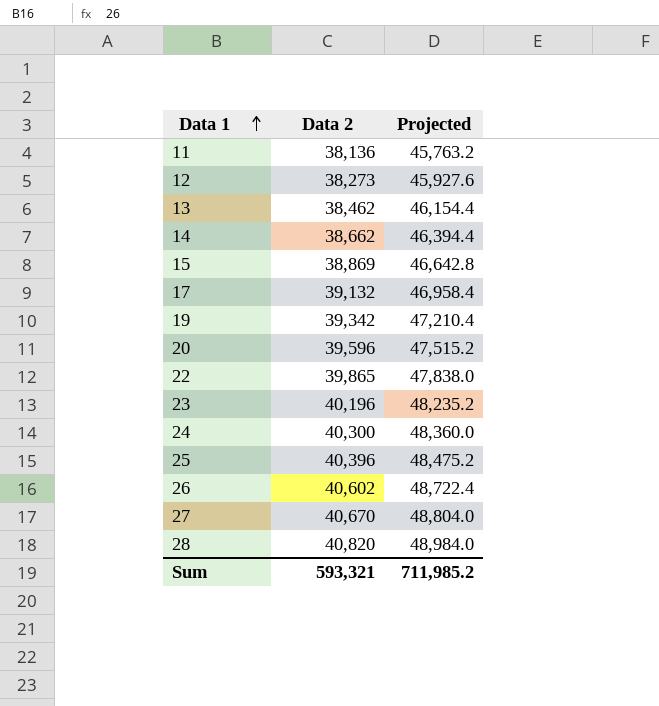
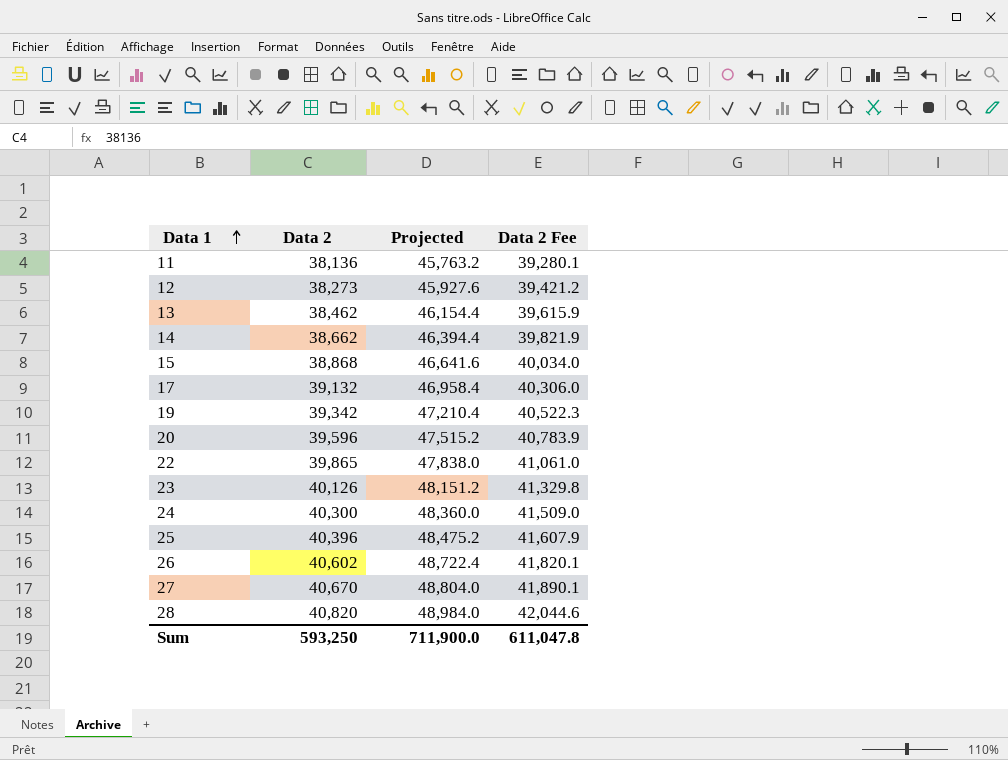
column Data 2 Fee | formula: none -> [Data 2] * 1.03
15 | Data 2: 38,869 -> 38,868
15 | Projected: 46,642.8 -> 46,641.6
23 | Data 2: 40,196 -> 40,126
23 | Projected: 48,235.2 -> 48,151.2
Sum | Data 2: 593,321 -> 593,250
Sum | Projected: 711,985.2 -> 711,900.0

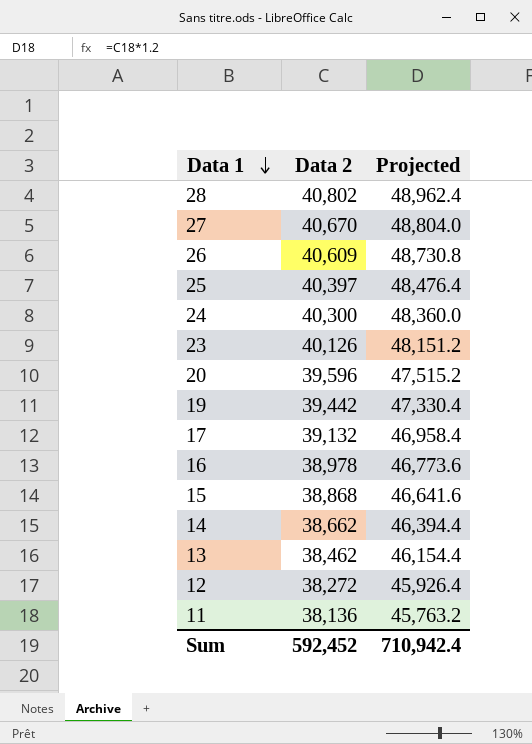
row order: Data 1 ascending -> Data 1 descending
column Data 2 Fee | formula: [Data 2] * 1.03 -> none
row 22: 39,865 | 47,838.0 | 41,061.0 -> none
28 | Data 2: 40,820 -> 40,802
28 | Projected: 48,984.0 -> 48,962.4
26 | Data 2: 40,602 -> 40,609
26 | Projected: 48,722.4 -> 48,730.8
25 | Data 2: 40,396 -> 40,397
25 | Projected: 48,475.2 -> 48,476.4
19 | Data 2: 39,342 -> 39,442
19 | Projected: 47,210.4 -> 47,330.4
row 16: none -> 38,978 | 46,773.6
12 | Data 2: 38,273 -> 38,272
12 | Projected: 45,927.6 -> 45,926.4
Sum | Data 2: 593,250 -> 592,452
Sum | Projected: 711,900.0 -> 710,942.4

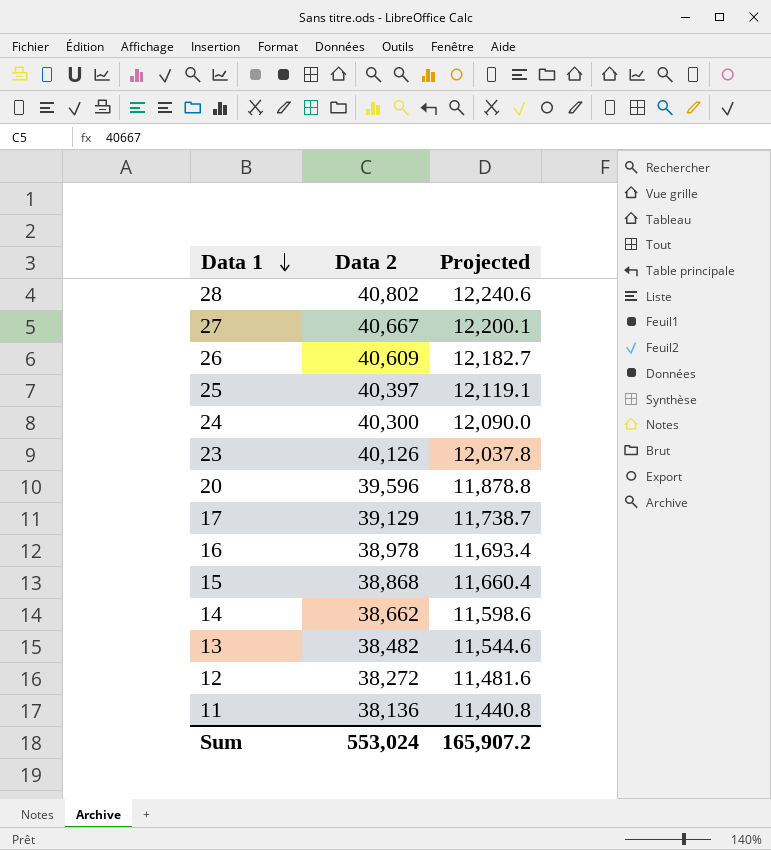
column Projected | formula: [Data 2] * 1.2 -> [Data 2] * 0.3
row 19: 39,442 | 47,330.4 -> none
27 | Data 2: 40,670 -> 40,667
17 | Data 2: 39,132 -> 39,129
13 | Data 2: 38,462 -> 38,482
Sum | Data 2: 592,452 -> 553,024
Sum | Projected: 710,942.4 -> 165,907.2

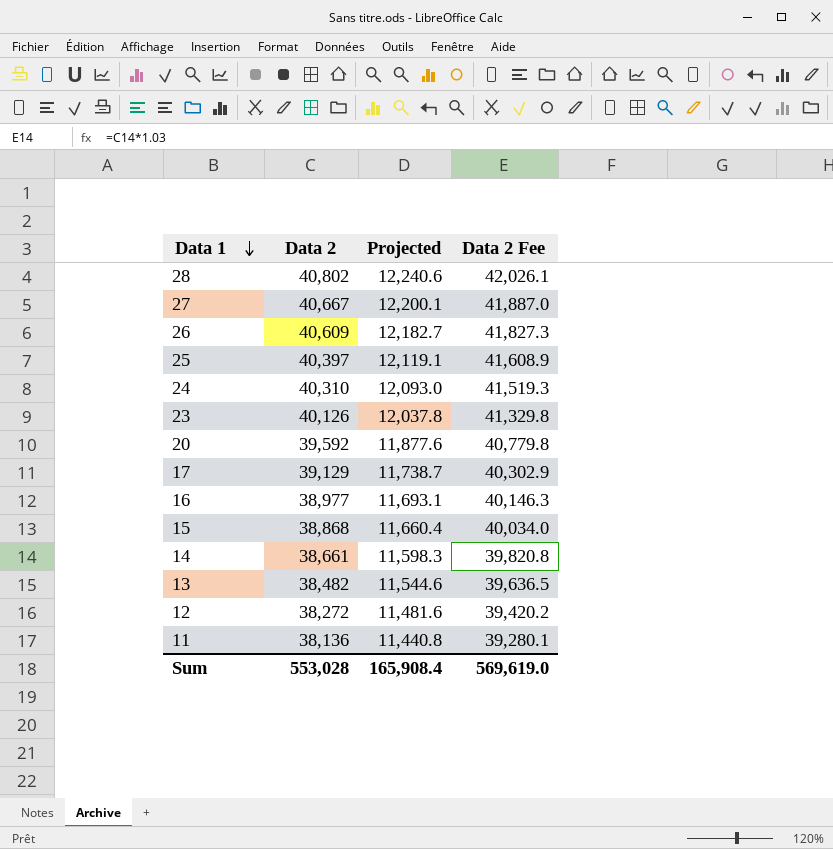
column Data 2 Fee | formula: none -> [Data 2] * 1.03
24 | Data 2: 40,300 -> 40,310
24 | Projected: 12,090.0 -> 12,093.0
20 | Data 2: 39,596 -> 39,592
20 | Projected: 11,878.8 -> 11,877.6
16 | Data 2: 38,978 -> 38,977
16 | Projected: 11,693.4 -> 11,693.1
14 | Data 2: 38,662 -> 38,661
14 | Projected: 11,598.6 -> 11,598.3
Sum | Data 2: 553,024 -> 553,028
Sum | Projected: 165,907.2 -> 165,908.4

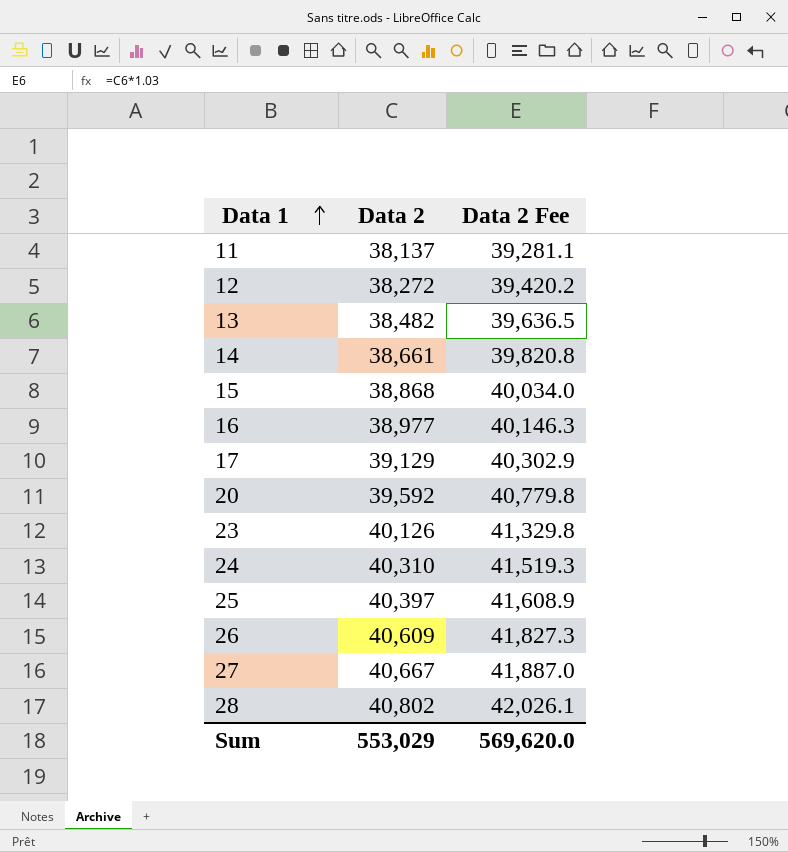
row order: Data 1 descending -> Data 1 ascending
column Projected | formula: [Data 2] * 0.3 -> none
11 | Data 2: 38,136 -> 38,137
11 | Data 2 Fee: 39,280.1 -> 39,281.1
Sum | Data 2: 553,028 -> 553,029
Sum | Data 2 Fee: 569,619.0 -> 569,620.0

